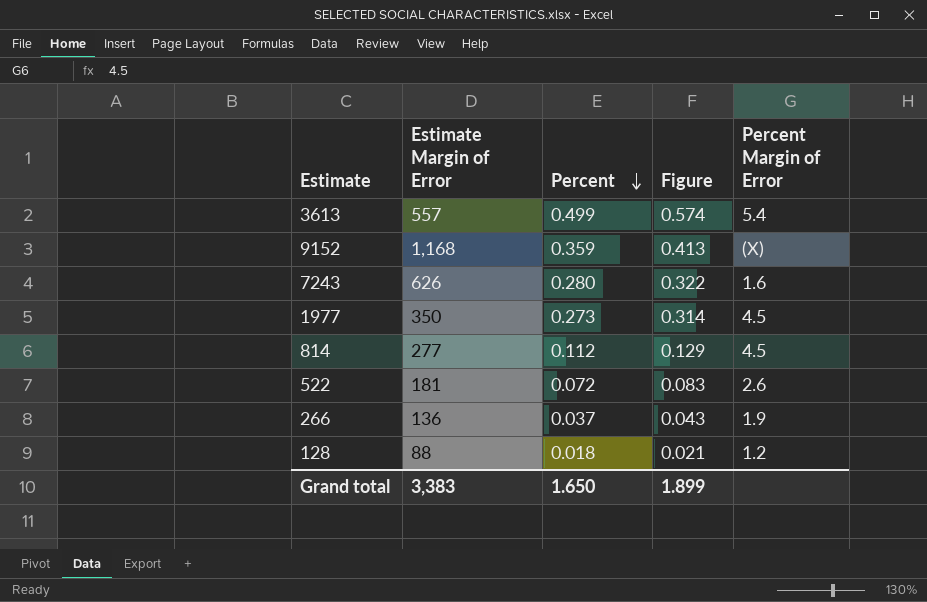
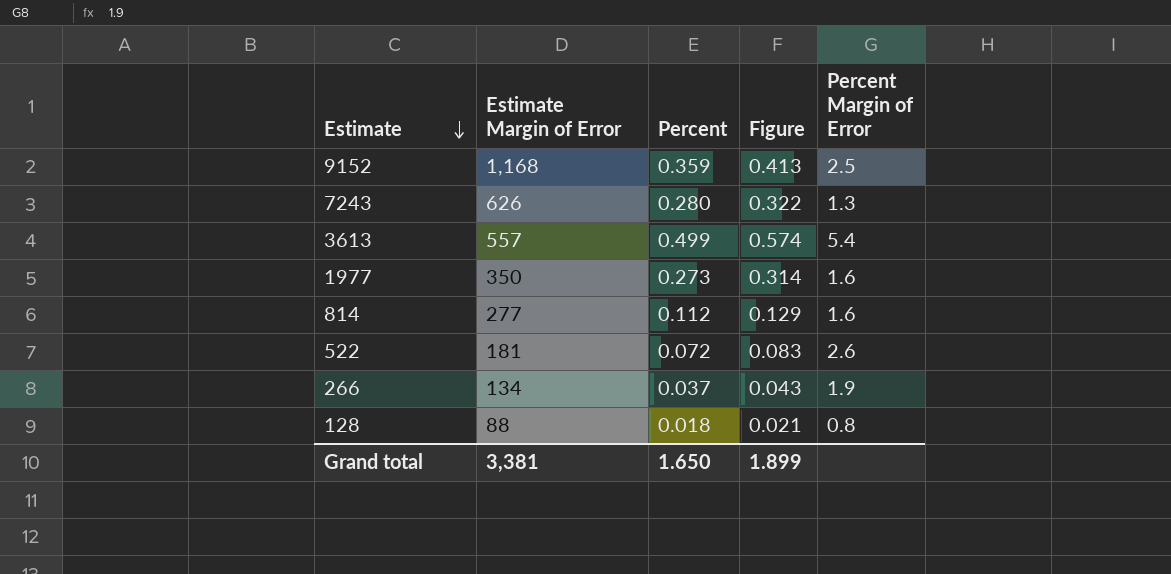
row order: Percent descending -> Estimate descending
9152 | Percent Margin of Error: (X) -> 2.5
7243 | Percent Margin of Error: 1.6 -> 1.3
1977 | Percent Margin of Error: 4.5 -> 1.6
814 | Percent Margin of Error: 4.5 -> 1.6
266 | Estimate Margin of Error: 136 -> 134
128 | Percent Margin of Error: 1.2 -> 0.8
Grand total | Estimate Margin of Error: 3,383 -> 3,381

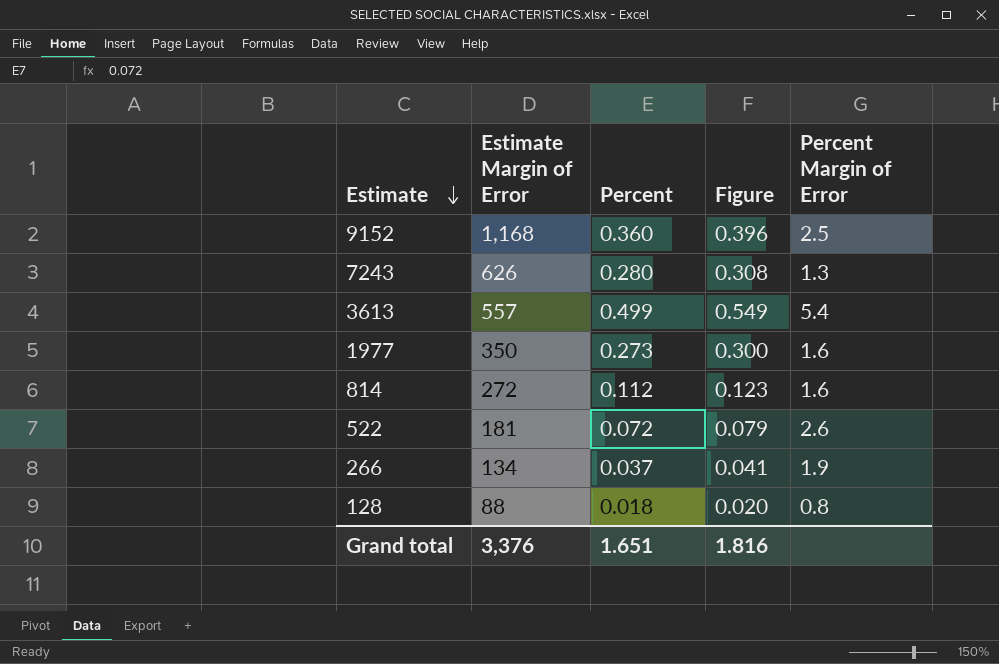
column Figure | formula: [Percent] * 1.15 -> [Percent] * 1.1
9152 | Percent: 0.359 -> 0.360
814 | Estimate Margin of Error: 277 -> 272
Grand total | Estimate Margin of Error: 3,381 -> 3,376
Grand total | Percent: 1.650 -> 1.651
Grand total | Figure: 1.899 -> 1.816

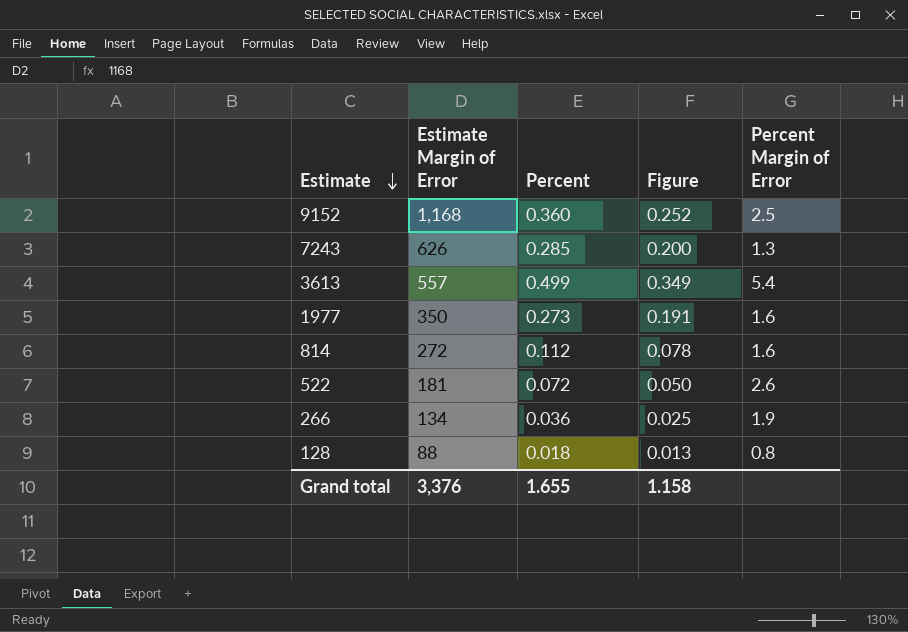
column Figure | formula: [Percent] * 1.1 -> [Percent] * 0.7
7243 | Percent: 0.280 -> 0.285
266 | Percent: 0.037 -> 0.036
Grand total | Percent: 1.651 -> 1.655
Grand total | Figure: 1.816 -> 1.158

